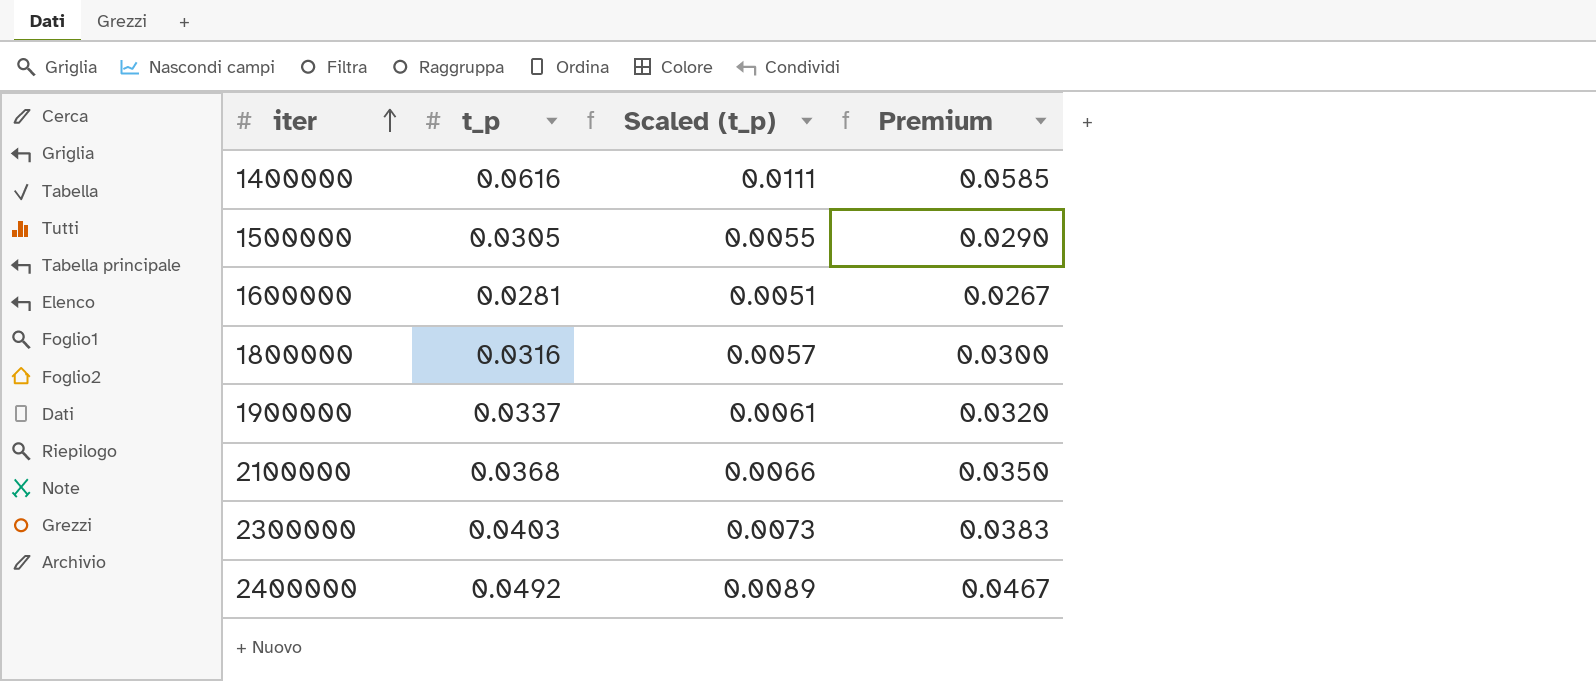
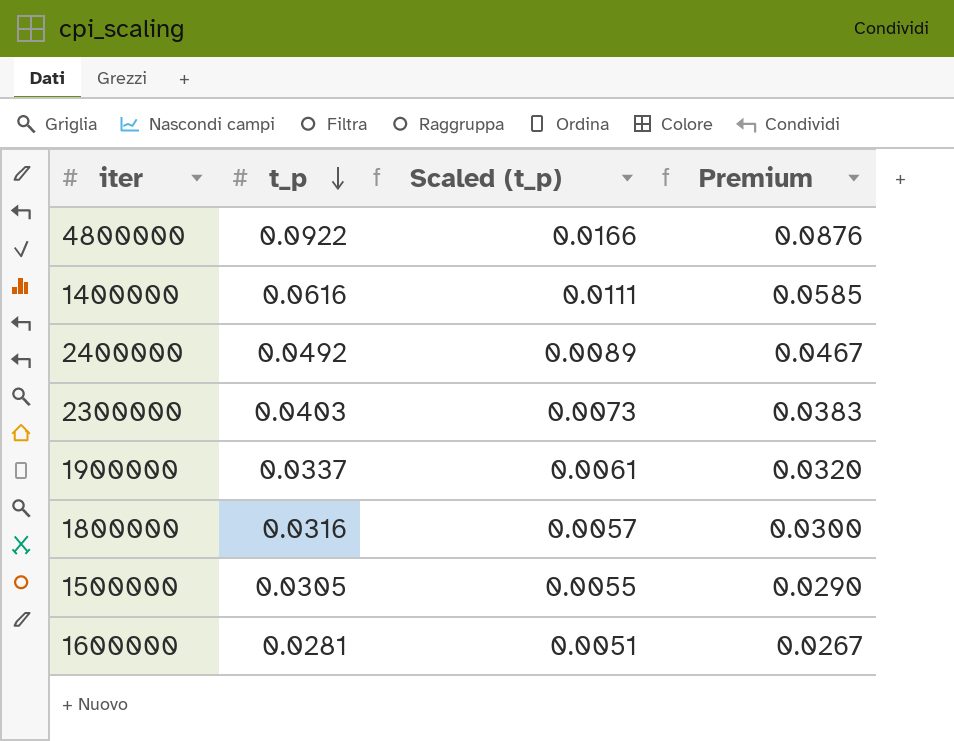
row order: iter ascending -> t_p descending
row 2100000: 0.0368 | 0.0066 | 0.0350 -> none
row 4800000: none -> 0.0922 | 0.0166 | 0.0876

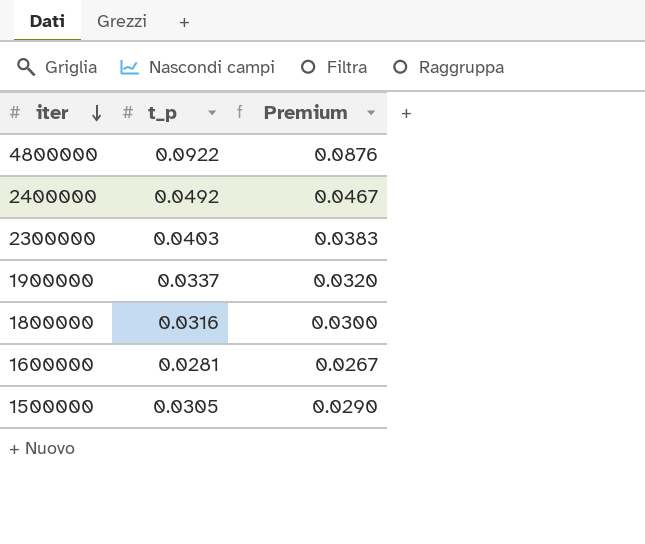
row order: t_p descending -> iter descending
column Scaled (t_p) | formula: [t_p] * 0.18 -> none
row 1400000: 0.0616 | 0.0111 | 0.0585 -> none

